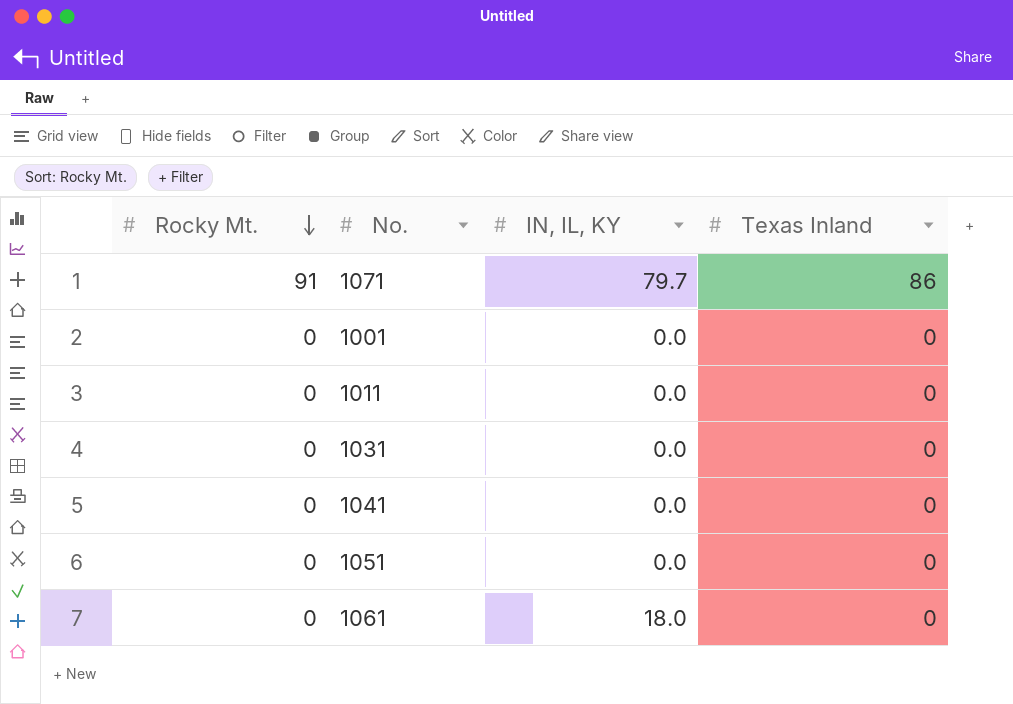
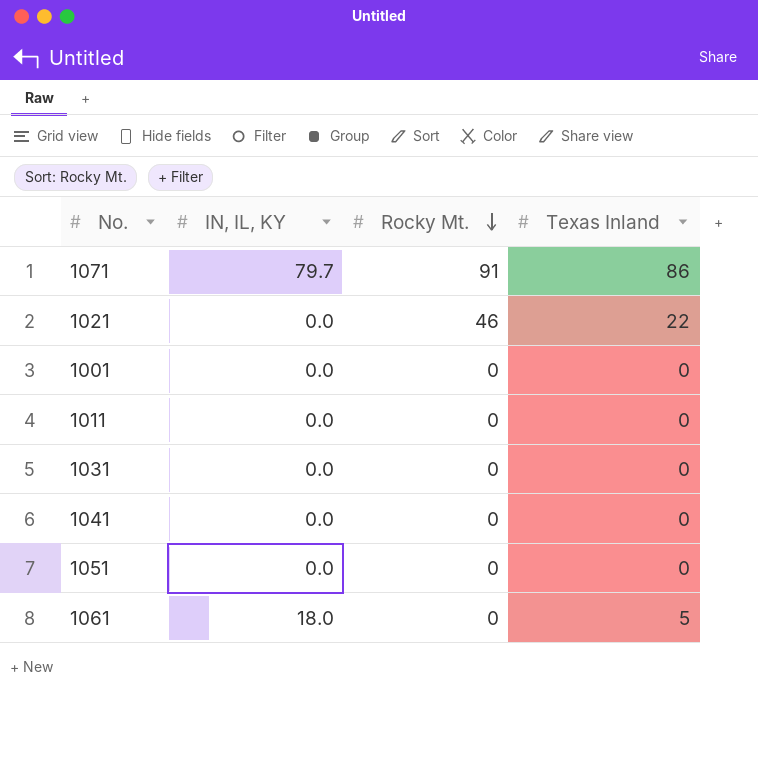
column Rocky Mt. | position: 1 -> 3
row 1021: none -> 0.0 | 46 | 22
1061 | Texas Inland: 0 -> 5

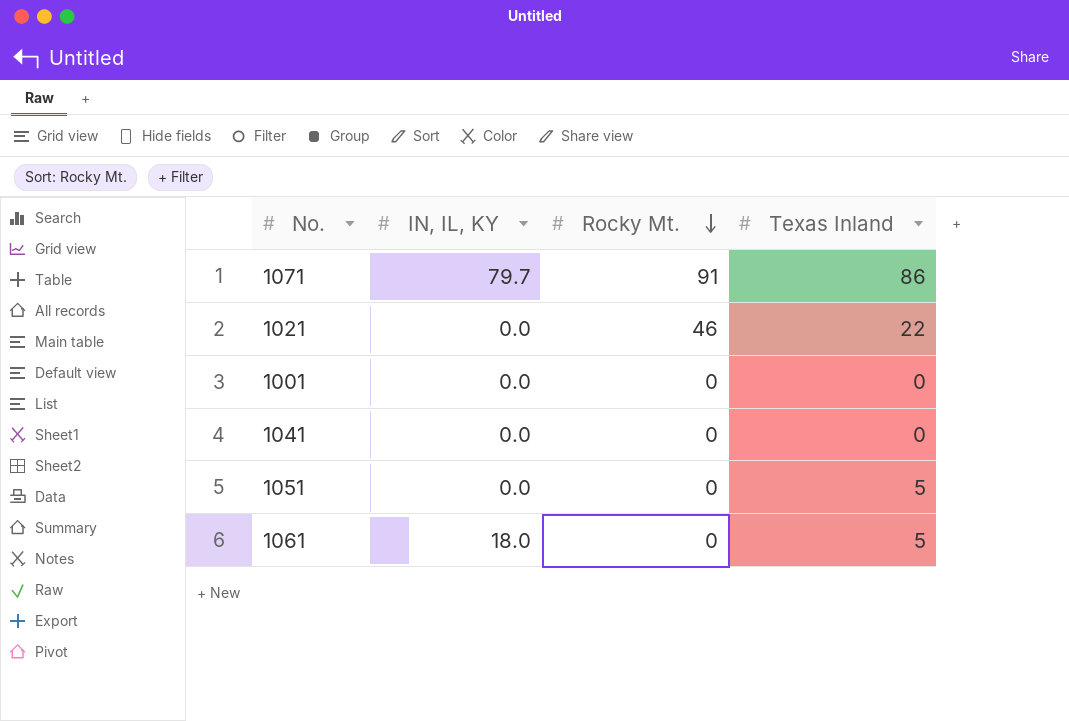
row 1011: 0.0 | 0 | 0 -> none
row 1031: 0.0 | 0 | 0 -> none
1051 | Texas Inland: 0 -> 5

